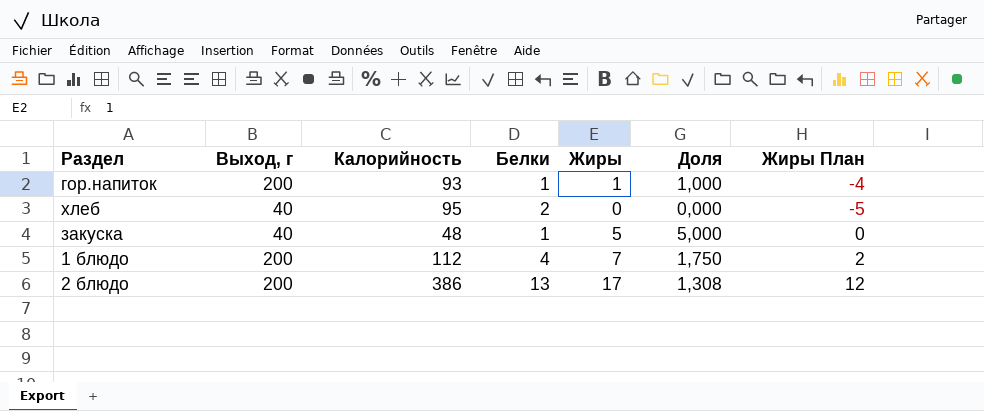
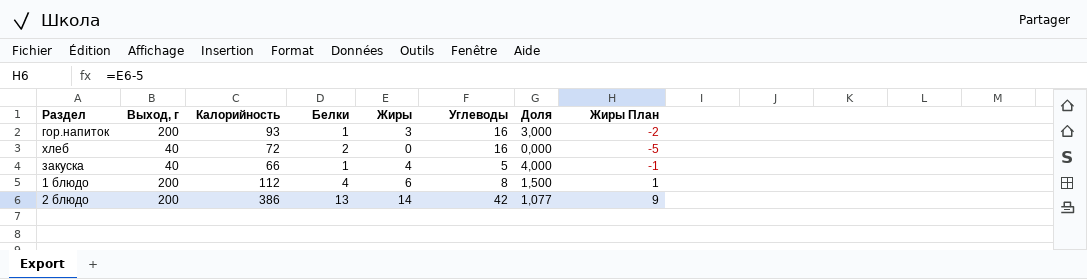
column Углеводы | position: none -> 6
гор.напиток | Жиры: 1 -> 3
гор.напиток | Доля: 1,000 -> 3,000
гор.напиток | Жиры План: -4 -> -2
хлеб | Калорийность: 95 -> 72
закуска | Калорийность: 48 -> 66
закуска | Жиры: 5 -> 4
закуска | Доля: 5,000 -> 4,000
закуска | Жиры План: 0 -> -1
1 блюдо | Жиры: 7 -> 6
1 блюдо | Доля: 1,750 -> 1,500
1 блюдо | Жиры План: 2 -> 1
2 блюдо | Жиры: 17 -> 14
2 блюдо | Доля: 1,308 -> 1,077
2 блюдо | Жиры План: 12 -> 9

